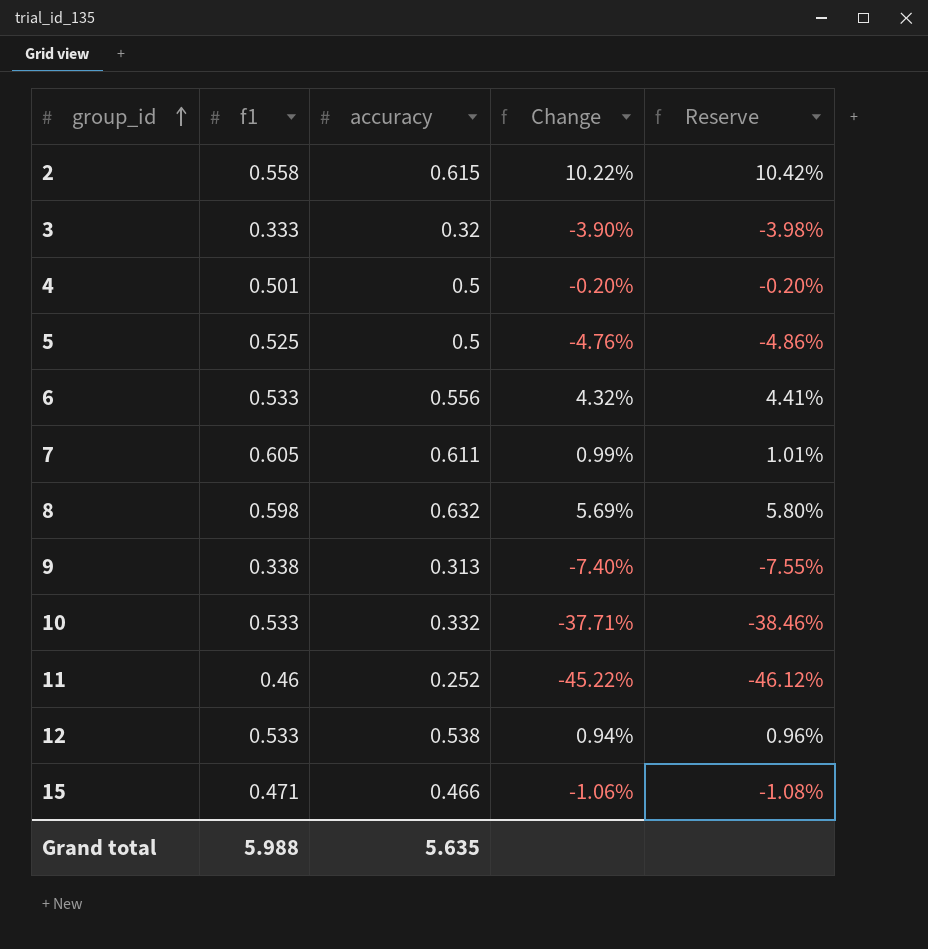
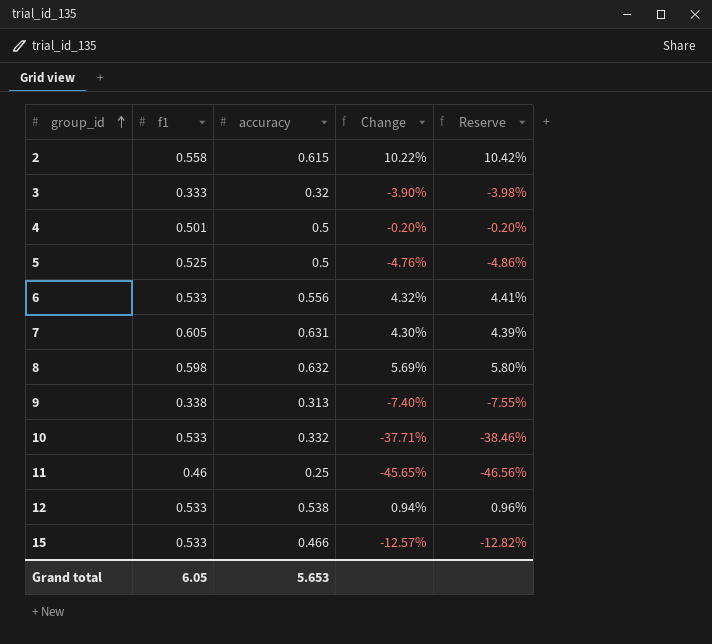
7 | accuracy: 0.611 -> 0.631
7 | Change: 0.99% -> 4.30%
7 | Reserve: 1.01% -> 4.39%
11 | accuracy: 0.252 -> 0.25
11 | Change: -45.22% -> -45.65%
11 | Reserve: -46.12% -> -46.56%
15 | f1: 0.471 -> 0.533
15 | Change: -1.06% -> -12.57%
15 | Reserve: -1.08% -> -12.82%
Grand total | f1: 5.988 -> 6.05
Grand total | accuracy: 5.635 -> 5.653

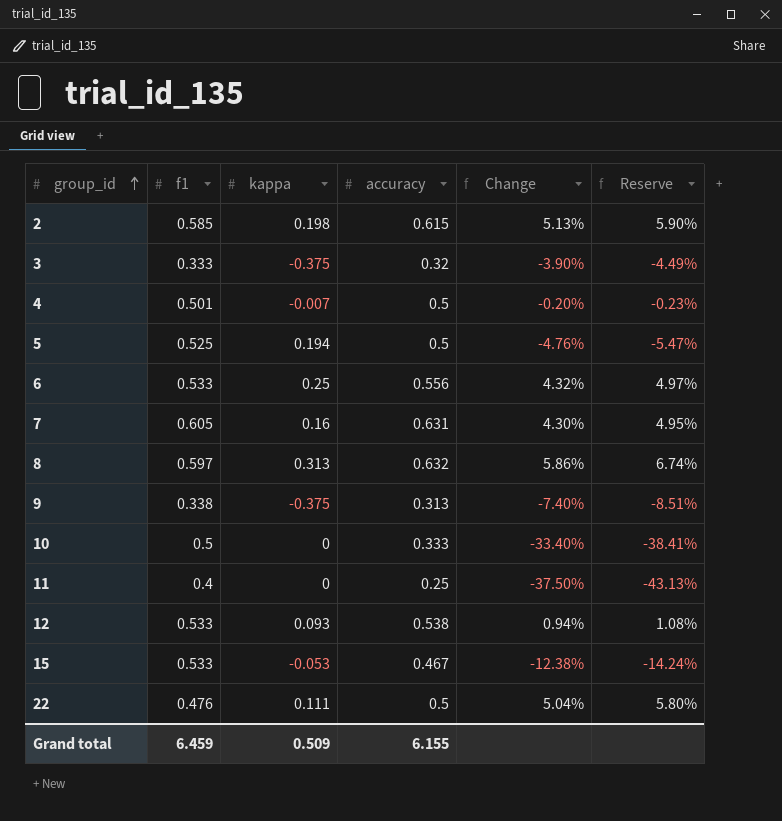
column kappa | position: none -> 3
column Reserve | formula: [Change] * 1.02 -> [Change] * 1.15
2 | f1: 0.558 -> 0.585
2 | Change: 10.22% -> 5.13%
8 | f1: 0.598 -> 0.597
8 | Change: 5.69% -> 5.86%
10 | f1: 0.533 -> 0.5
10 | accuracy: 0.332 -> 0.333
10 | Change: -37.71% -> -33.40%
11 | f1: 0.46 -> 0.4
11 | Change: -45.65% -> -37.50%
15 | accuracy: 0.466 -> 0.467
15 | Change: -12.57% -> -12.38%
row 22: none -> 0.476 | 0.111 | 0.5 | 5.04% | 5.80%
Grand total | f1: 6.05 -> 6.459
Grand total | accuracy: 5.653 -> 6.155

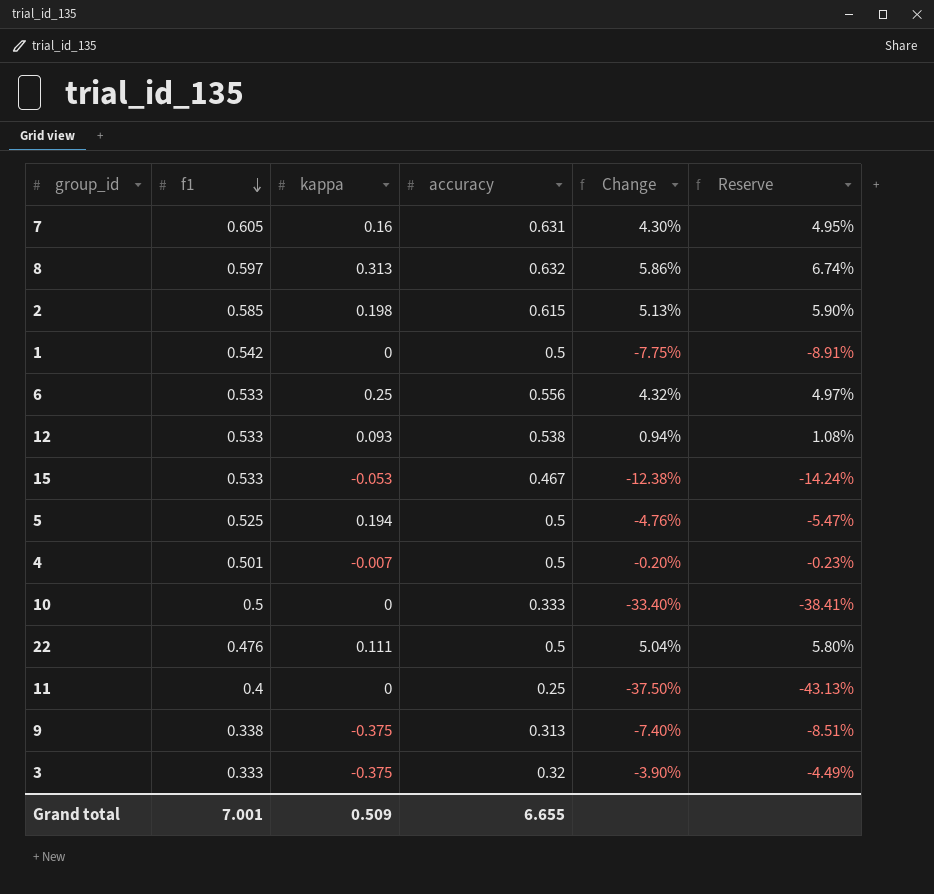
row order: group_id ascending -> f1 descending
row 1: none -> 0.542 | 0 | 0.5 | -7.75% | -8.91%
Grand total | f1: 6.459 -> 7.001
Grand total | accuracy: 6.155 -> 6.655

